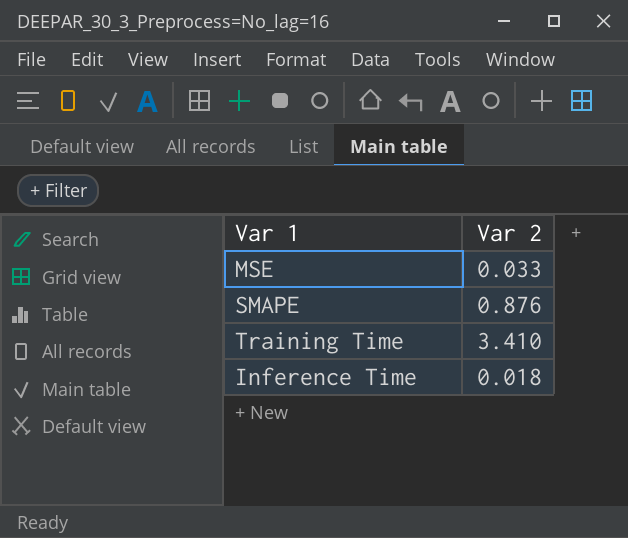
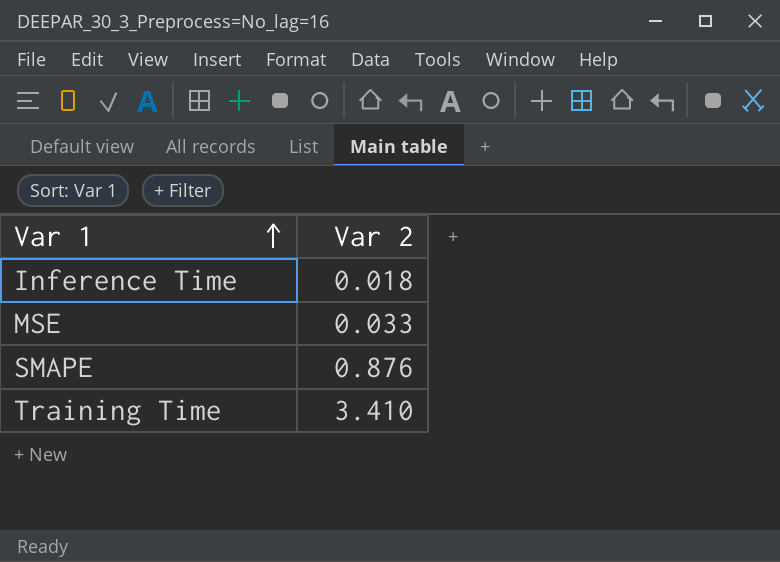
row order: none -> Var 1 ascending

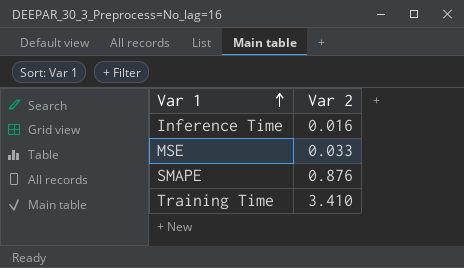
Inference Time | Var 2: 0.018 -> 0.016

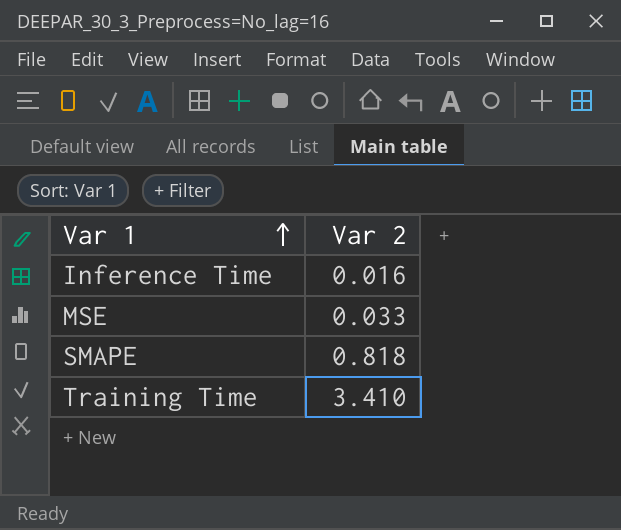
SMAPE | Var 2: 0.876 -> 0.818

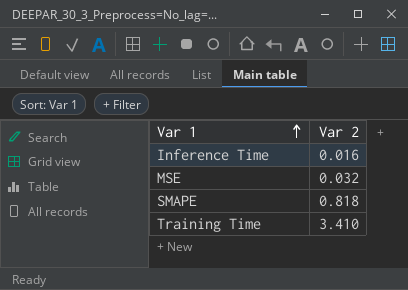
MSE | Var 2: 0.033 -> 0.032

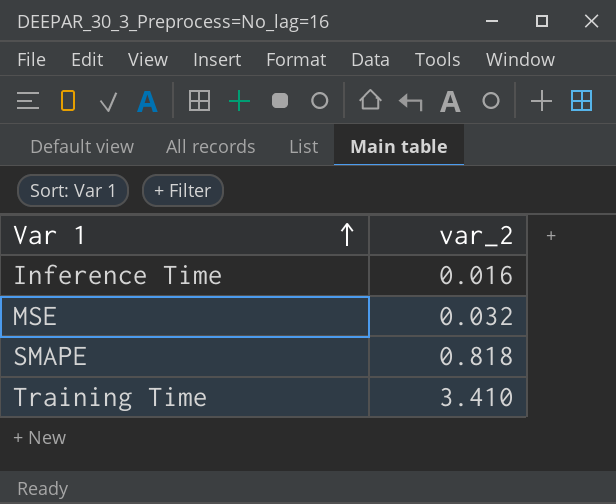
column name: Var 2 -> var_2

